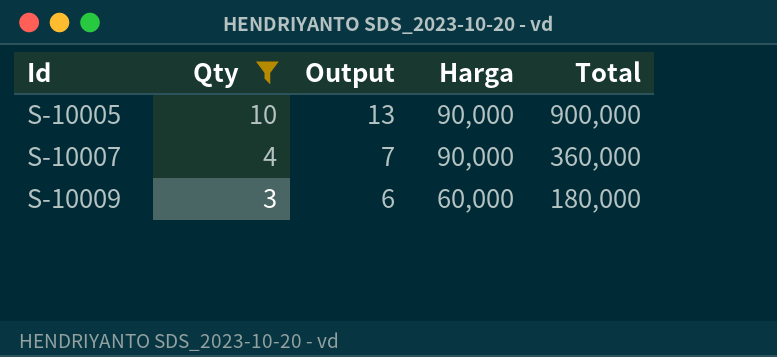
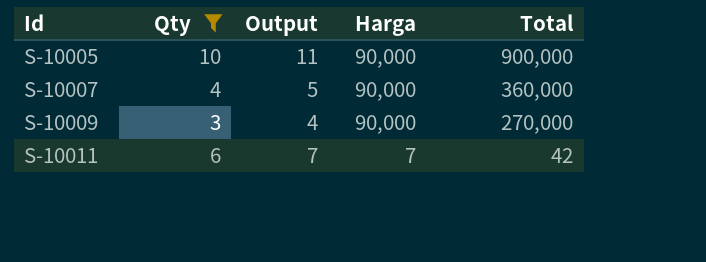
column Output | formula: [Qty] + 3 -> [Qty] + 1
S-10009 | Harga: 60,000 -> 90,000
S-10009 | Total: 180,000 -> 270,000
row S-10011: none -> 6 | 7 | 7 | 42

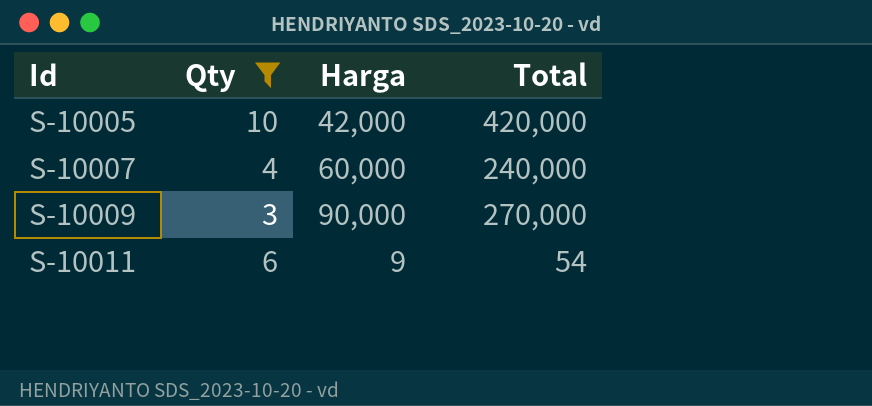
column Output | formula: [Qty] + 1 -> none
S-10005 | Harga: 90,000 -> 42,000
S-10005 | Total: 900,000 -> 420,000
S-10007 | Harga: 90,000 -> 60,000
S-10007 | Total: 360,000 -> 240,000
S-10011 | Harga: 7 -> 9
S-10011 | Total: 42 -> 54

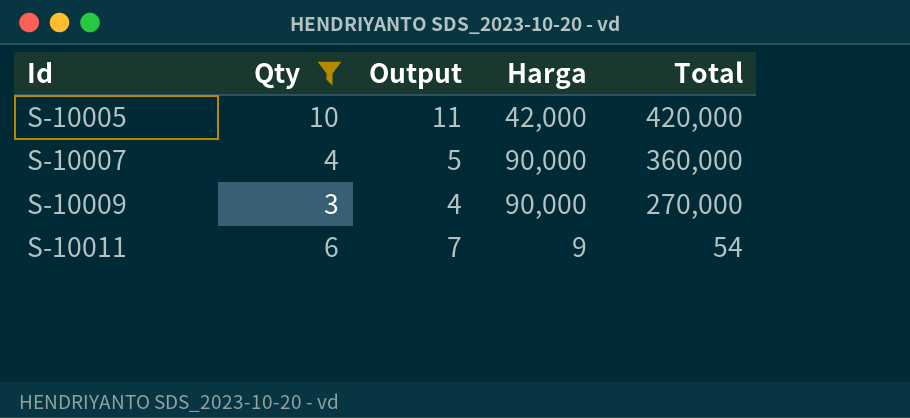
column Output | formula: none -> [Qty] + 1
S-10007 | Harga: 60,000 -> 90,000
S-10007 | Total: 240,000 -> 360,000

